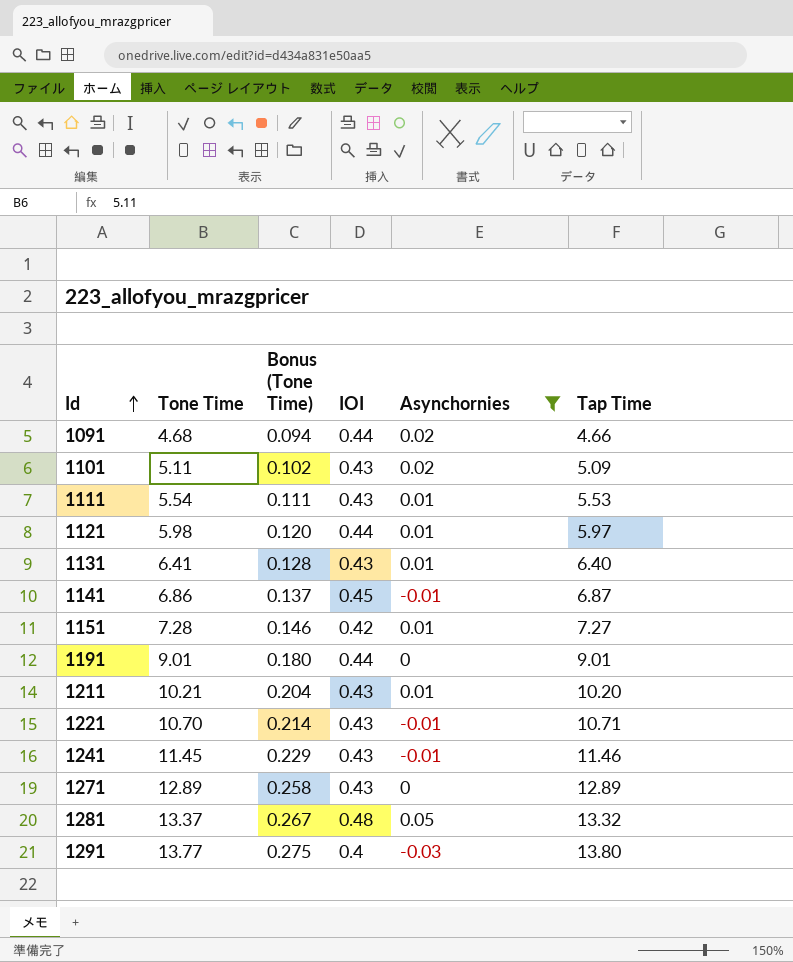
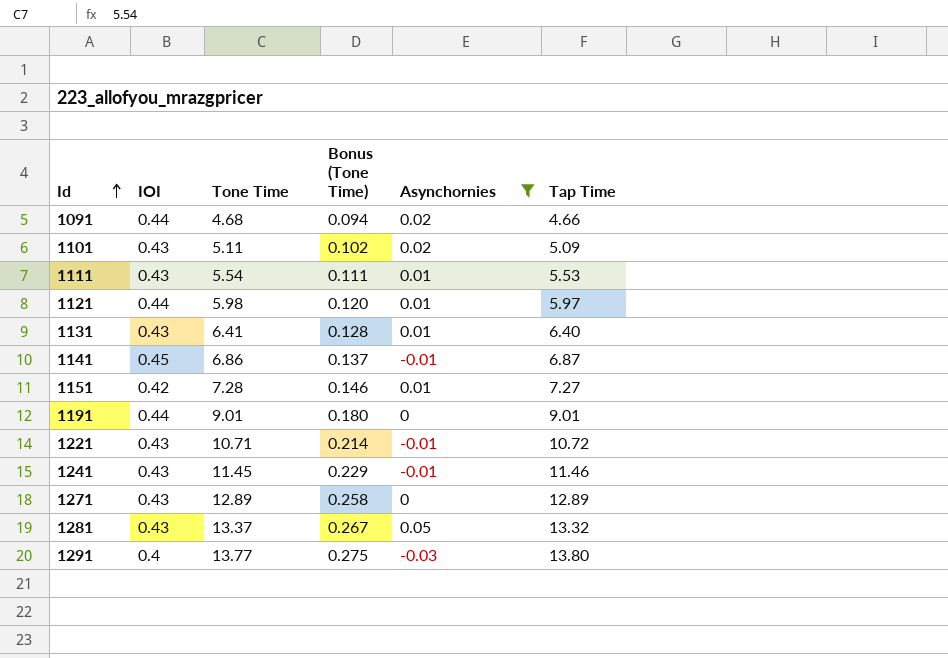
column IOI | position: 4 -> 2
row 1211: 10.21 | 0.204 | 0.43 | 0.01 | 10.20 -> none
1221 | Tone Time: 10.70 -> 10.71
1221 | Tap Time: 10.71 -> 10.72
1281 | IOI: 0.48 -> 0.43

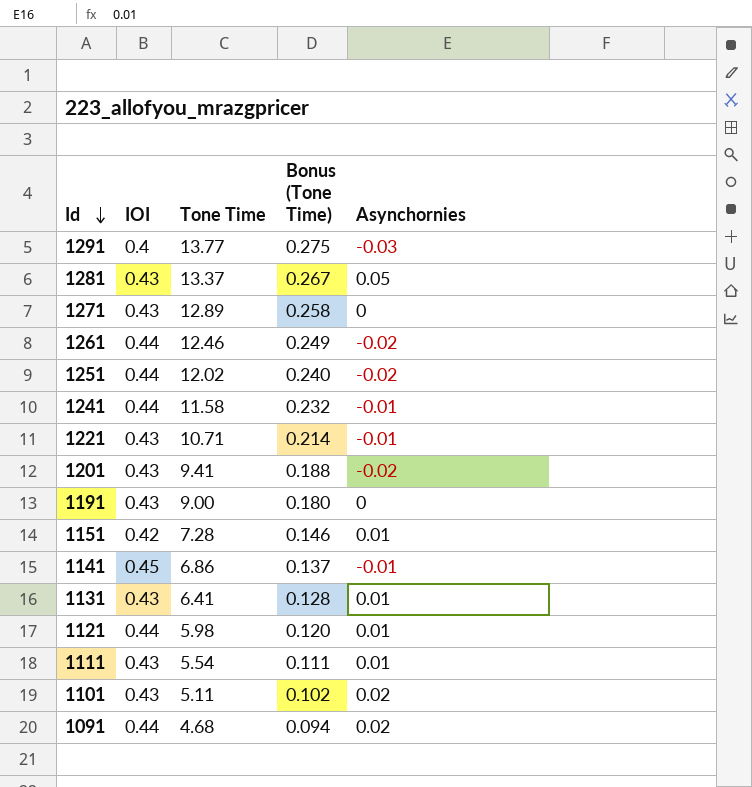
filter: Asynchornies != -0.02 -> none
row order: Id ascending -> Id descending
column Tap Time | formula: [Tone Time] - [Asynchornies] -> none
1241 | IOI: 0.43 -> 0.44
1241 | Tone Time: 11.45 -> 11.58
1241 | Bonus (Tone Time): 0.229 -> 0.232
1191 | IOI: 0.44 -> 0.43
1191 | Tone Time: 9.01 -> 9.00

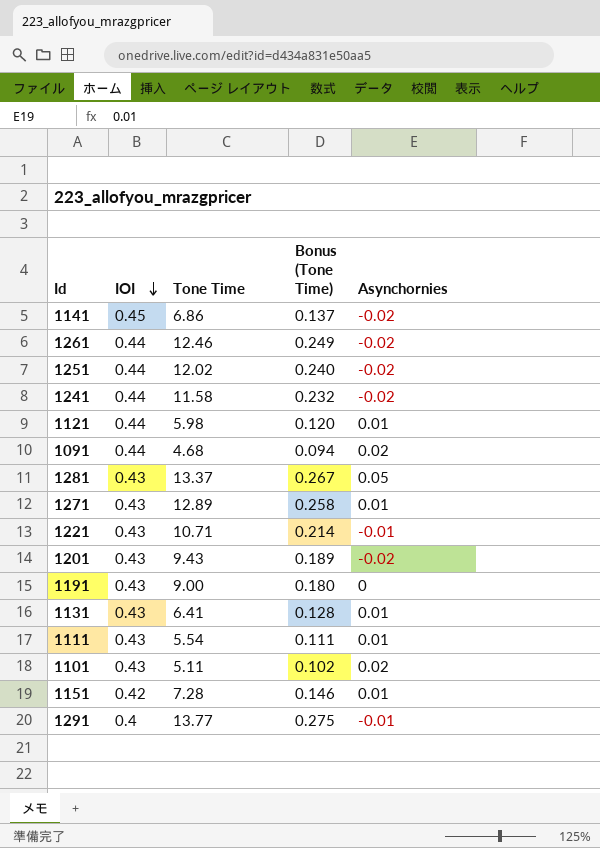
row order: Id descending -> IOI descending
1141 | Asynchornies: -0.01 -> -0.02
1241 | Asynchornies: -0.01 -> -0.02
1271 | Asynchornies: 0 -> 0.01
1201 | Tone Time: 9.41 -> 9.43
1201 | Bonus (Tone Time): 0.188 -> 0.189
1291 | Asynchornies: -0.03 -> -0.01

